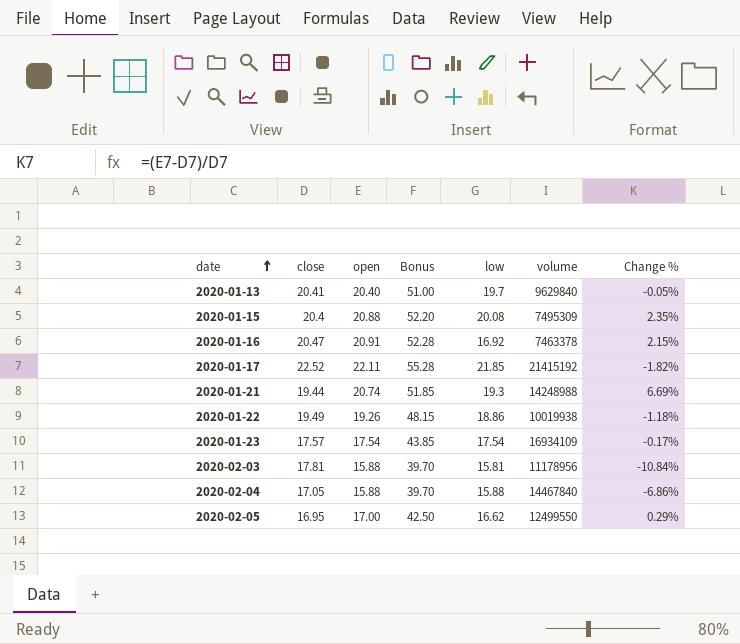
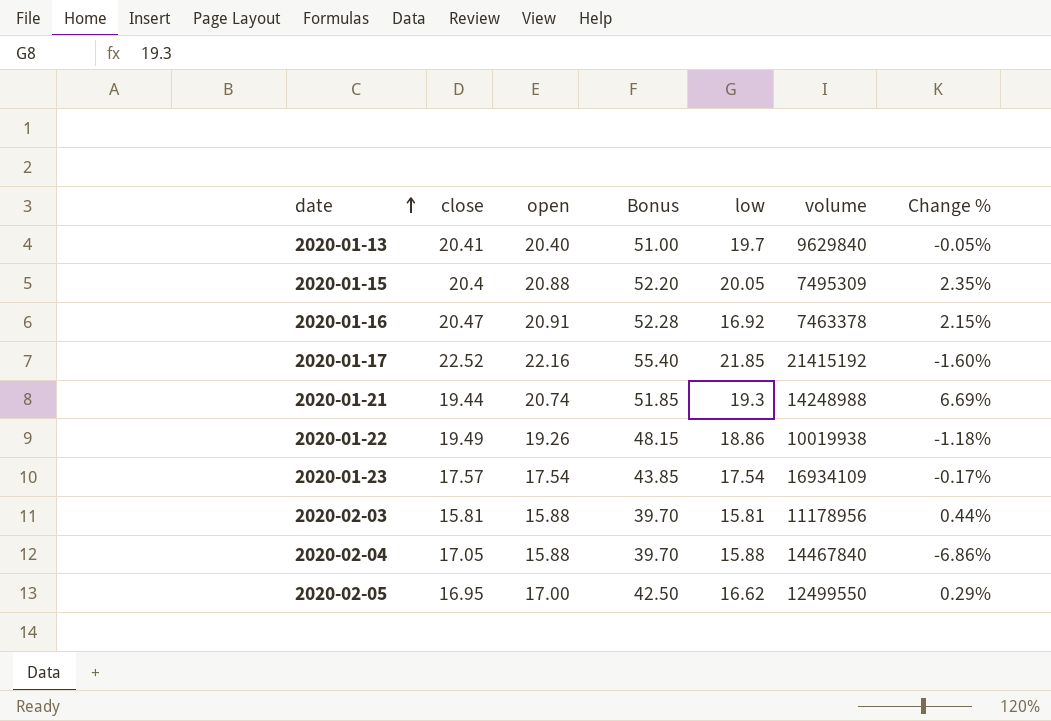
2020-01-15 | low: 20.08 -> 20.05
2020-01-17 | open: 22.11 -> 22.16
2020-01-17 | Bonus: 55.28 -> 55.40
2020-01-17 | Change %: -1.82% -> -1.60%
2020-02-03 | close: 17.81 -> 15.81
2020-02-03 | Change %: -10.84% -> 0.44%

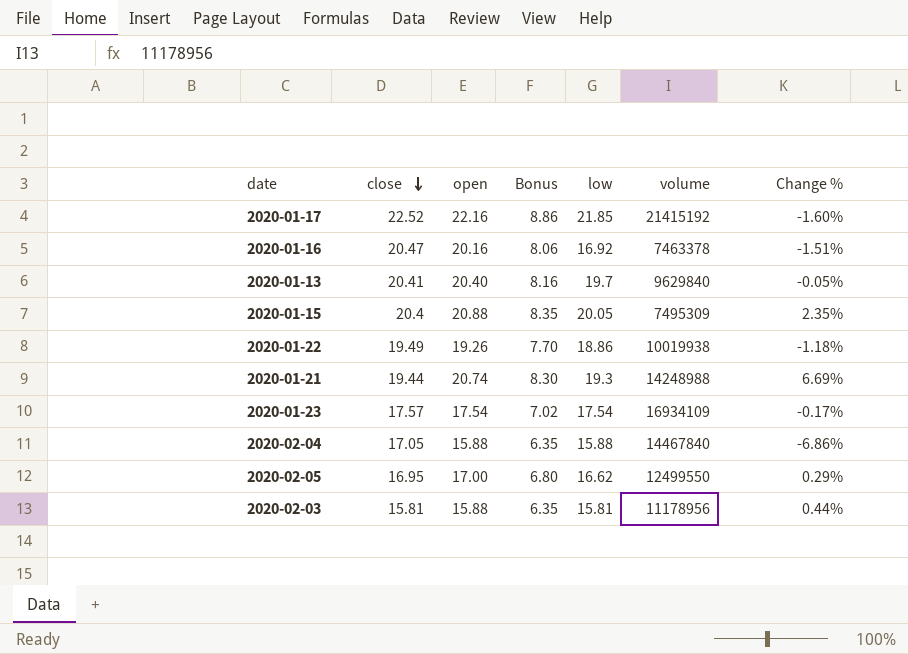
row order: date ascending -> close descending
column Bonus | formula: [open] * 2.5 -> [open] * 0.4
2020-01-16 | open: 20.91 -> 20.16
2020-01-16 | Change %: 2.15% -> -1.51%

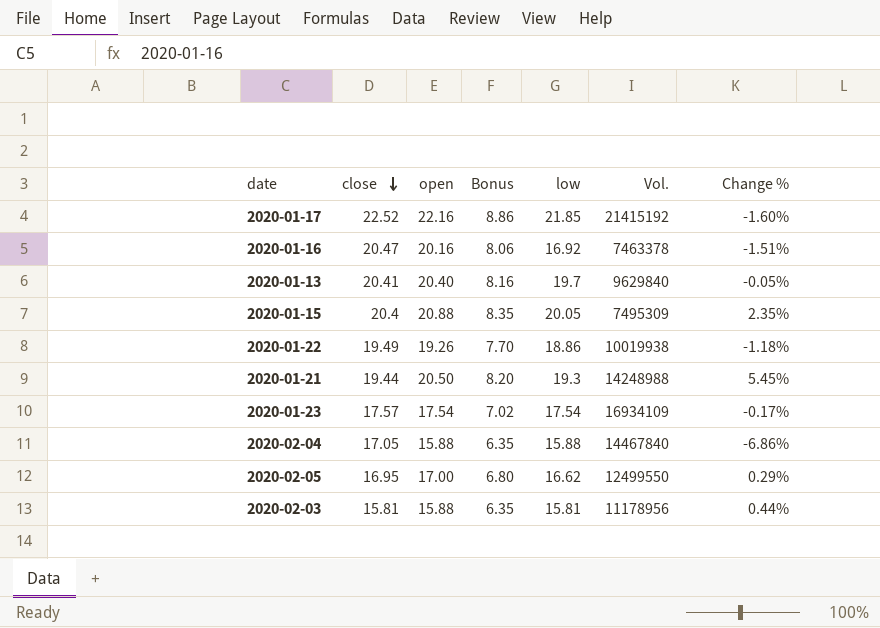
column name: volume -> Vol.
2020-01-21 | open: 20.74 -> 20.50
2020-01-21 | Bonus: 8.30 -> 8.20
2020-01-21 | Change %: 6.69% -> 5.45%

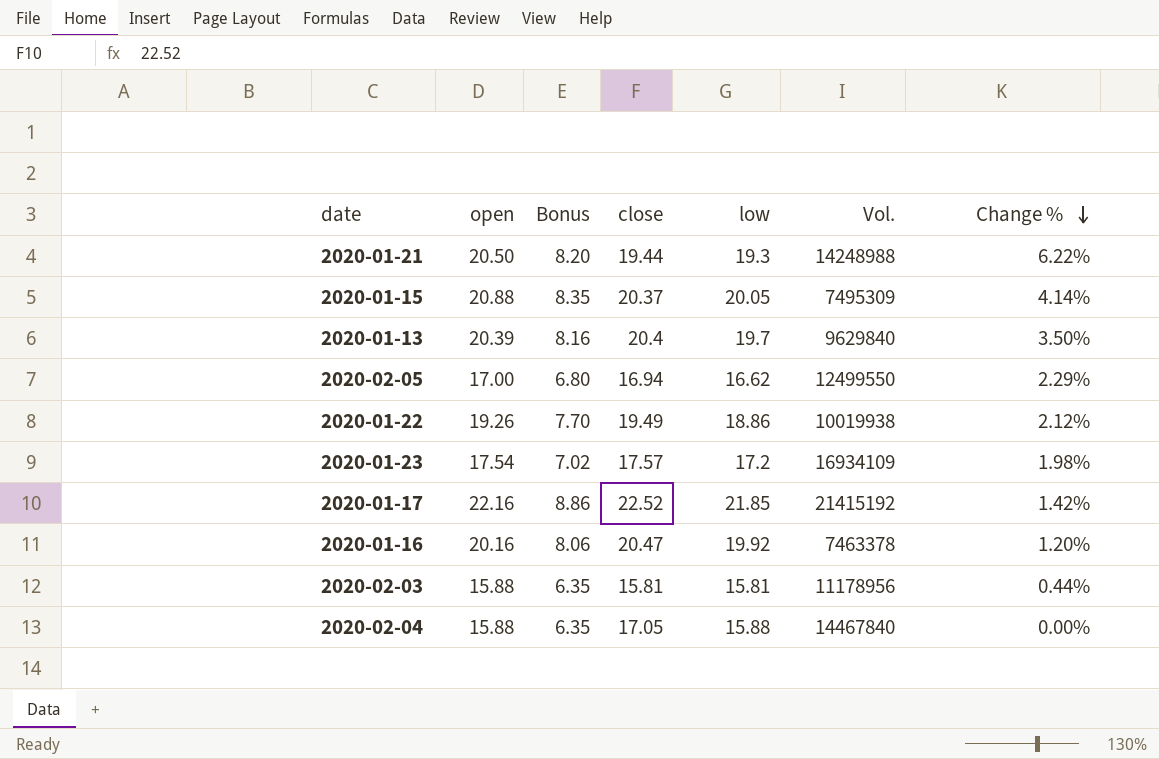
row order: close descending -> Change % descending
column close | position: 2 -> 4
column Change % | formula: ([open] - [close]) / [close] -> ([open] - [low]) / [low]
2020-01-15 | close: 20.4 -> 20.37
2020-01-13 | open: 20.40 -> 20.39
2020-01-13 | close: 20.41 -> 20.4
2020-02-05 | close: 16.95 -> 16.94
2020-01-23 | low: 17.54 -> 17.2
2020-01-16 | low: 16.92 -> 19.92

